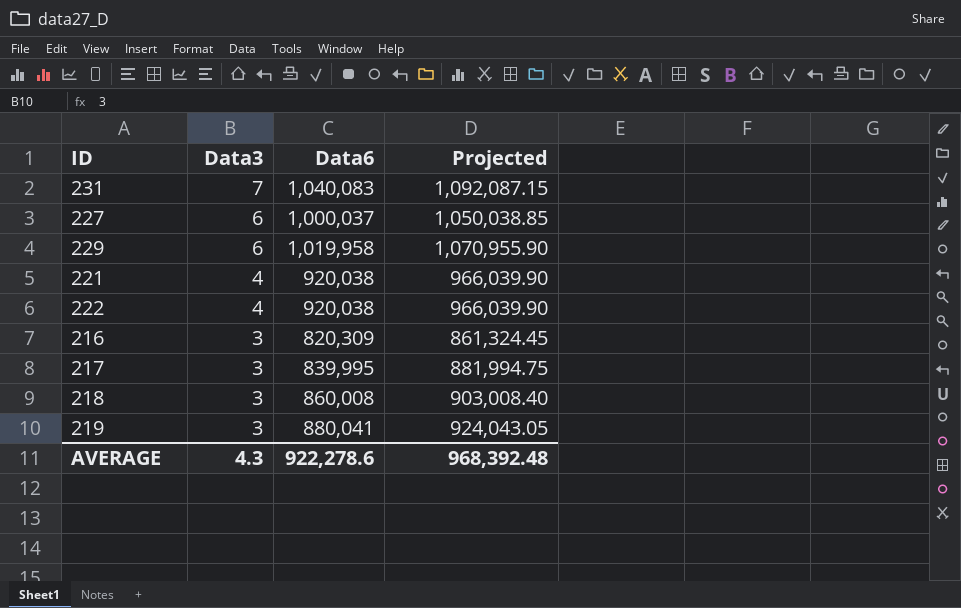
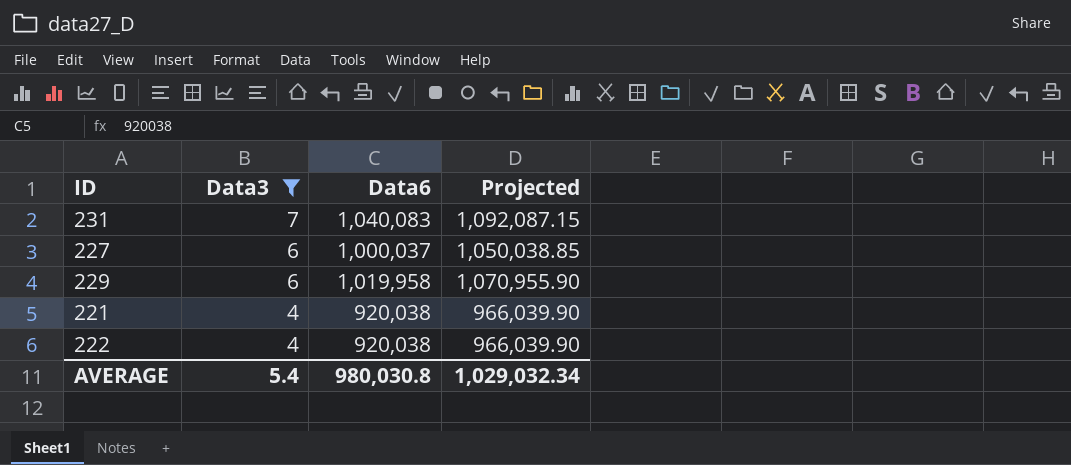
filter: none -> Data3 != 3
AVERAGE | Data3: 4.3 -> 5.4
AVERAGE | Data6: 922,278.6 -> 980,030.8
AVERAGE | Projected: 968,392.48 -> 1,029,032.34

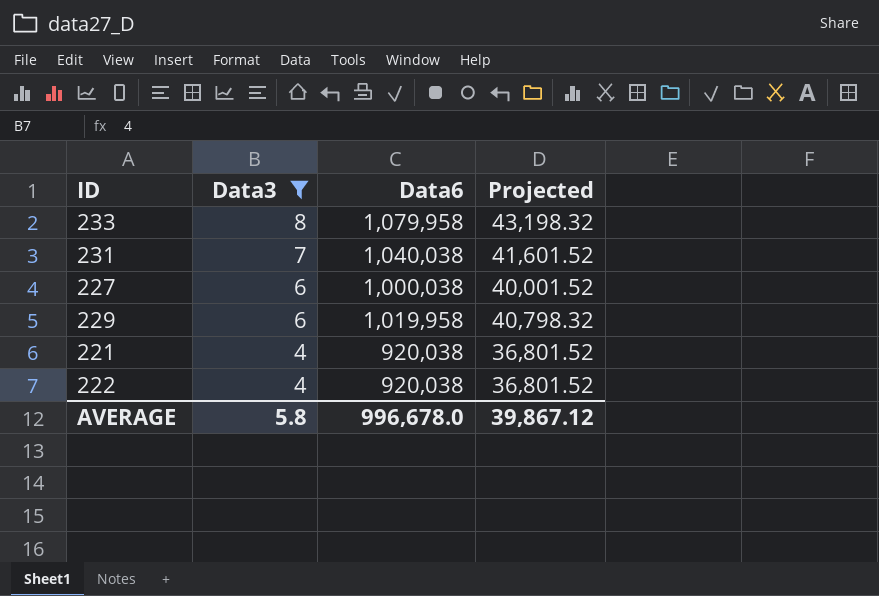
column Projected | formula: [Data6] * 1.05 -> [Data6] * 0.04
row 233: none -> 8 | 1,079,958 | 43,198.32
231 | Data6: 1,040,083 -> 1,040,038
227 | Data6: 1,000,037 -> 1,000,038
AVERAGE | Data3: 5.4 -> 5.8
AVERAGE | Data6: 980,030.8 -> 996,678.0
AVERAGE | Projected: 1,029,032.34 -> 39,867.12

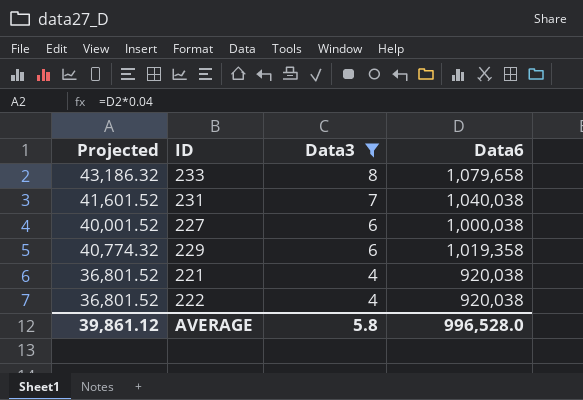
column Projected | position: 4 -> 1
233 | Projected: 43,198.32 -> 43,186.32
233 | Data6: 1,079,958 -> 1,079,658
229 | Projected: 40,798.32 -> 40,774.32
229 | Data6: 1,019,958 -> 1,019,358
AVERAGE | Projected: 39,867.12 -> 39,861.12
AVERAGE | Data6: 996,678.0 -> 996,528.0

